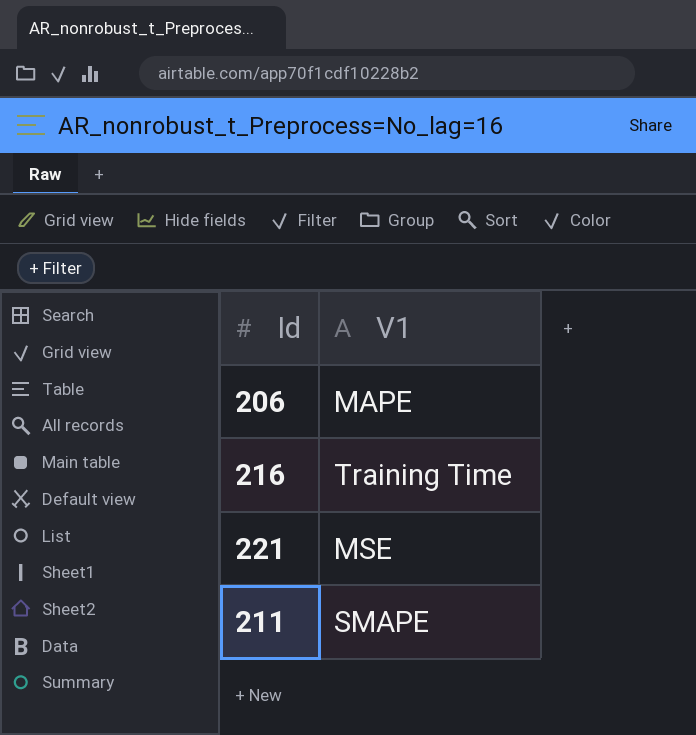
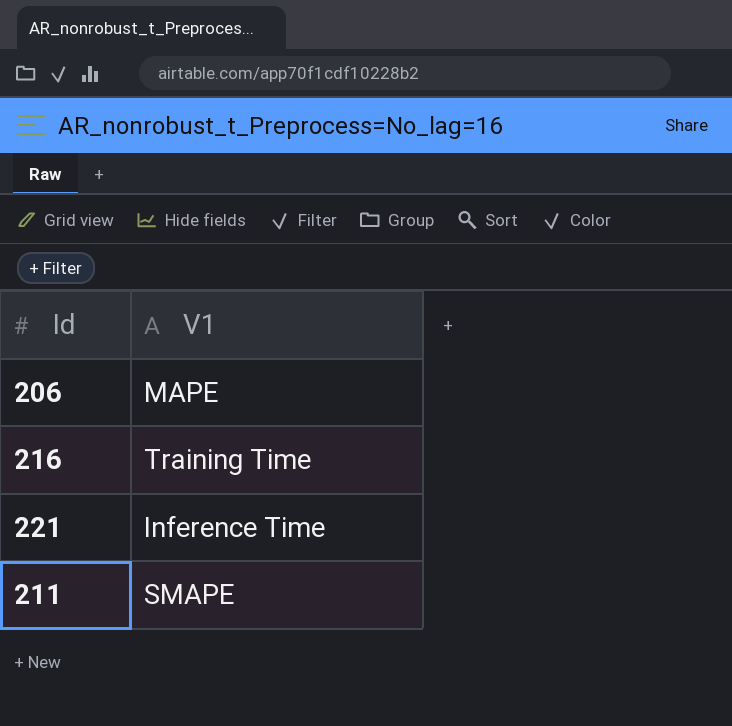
221 | V1: MSE -> Inference Time

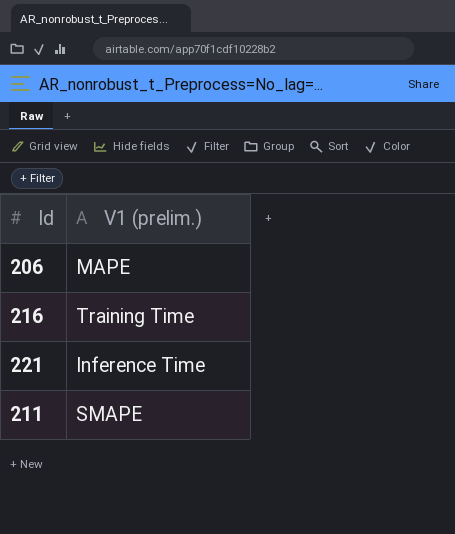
column name: V1 -> V1 (prelim.)

